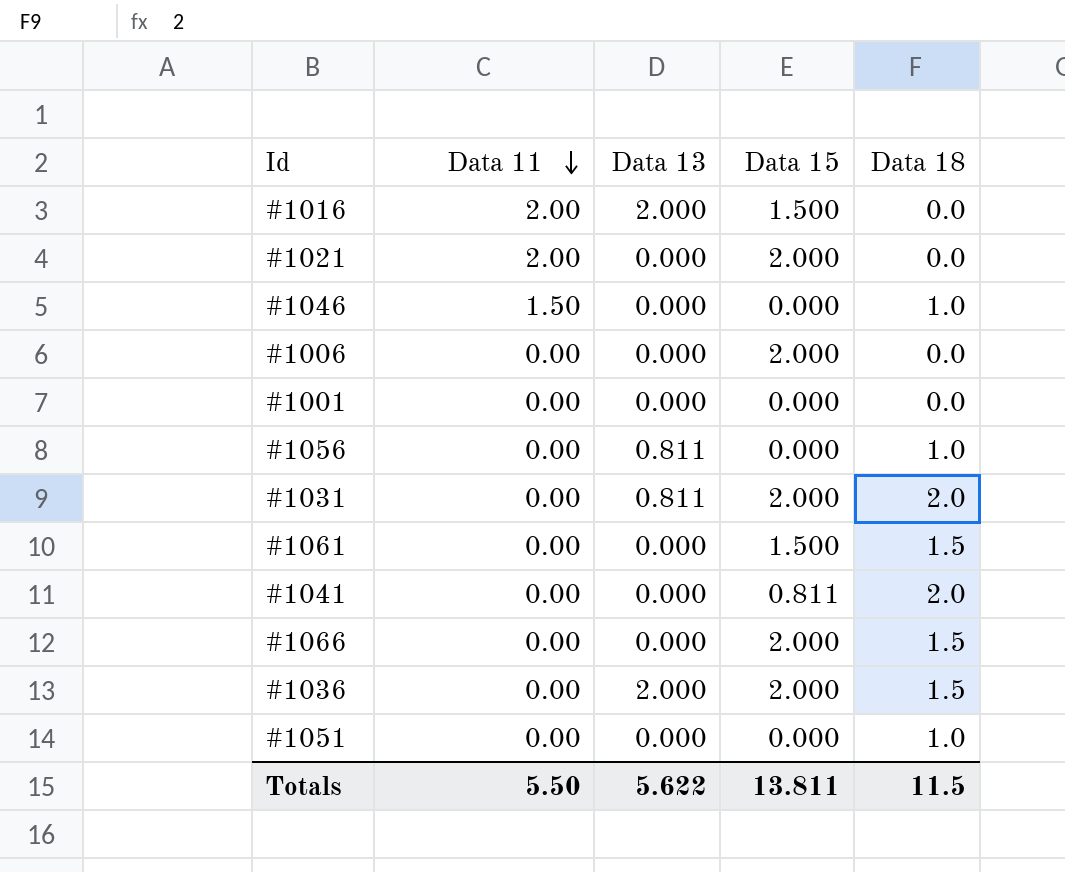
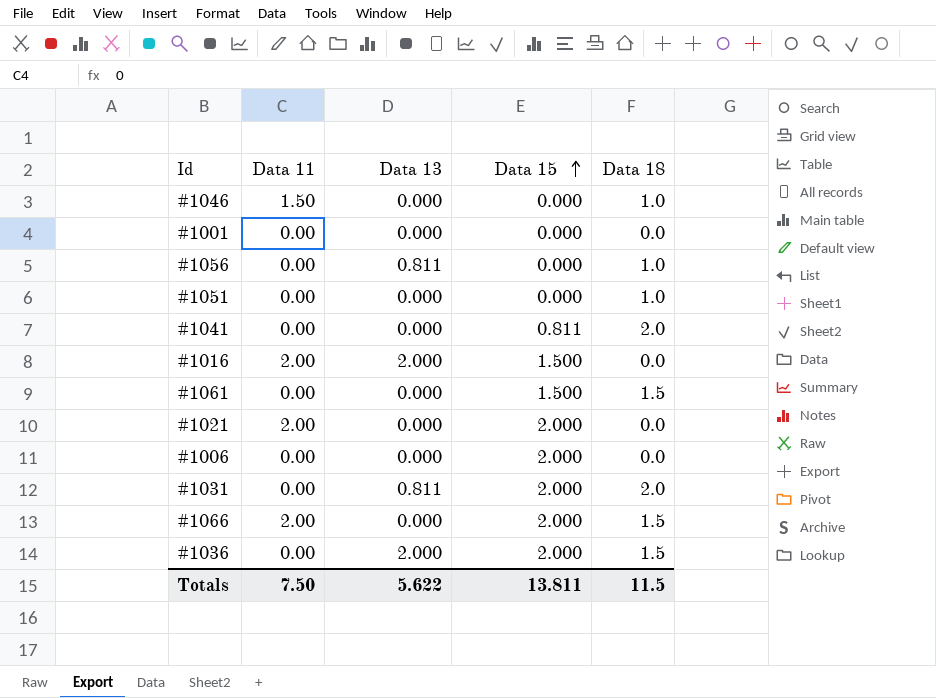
row order: Data 11 descending -> Data 15 ascending
#1066 | Data 11: 0.00 -> 2.00
Totals | Data 11: 5.50 -> 7.50

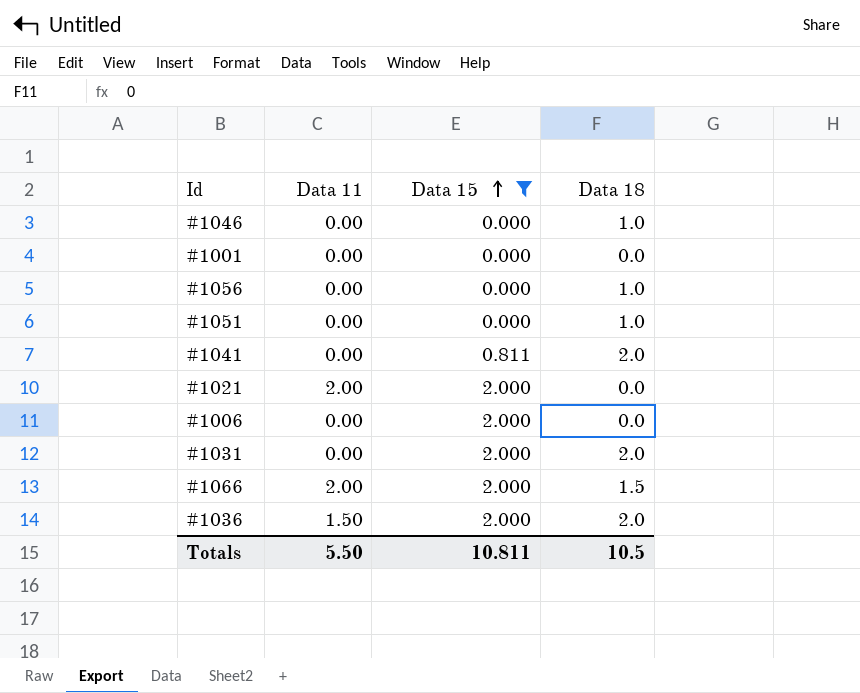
filter: none -> Data 15 != 1.500
column Data 13 | position: 3 -> none
#1046 | Data 11: 1.50 -> 0.00
#1036 | Data 11: 0.00 -> 1.50
#1036 | Data 18: 1.5 -> 2.0
Totals | Data 11: 7.50 -> 5.50
Totals | Data 15: 13.811 -> 10.811
Totals | Data 18: 11.5 -> 10.5

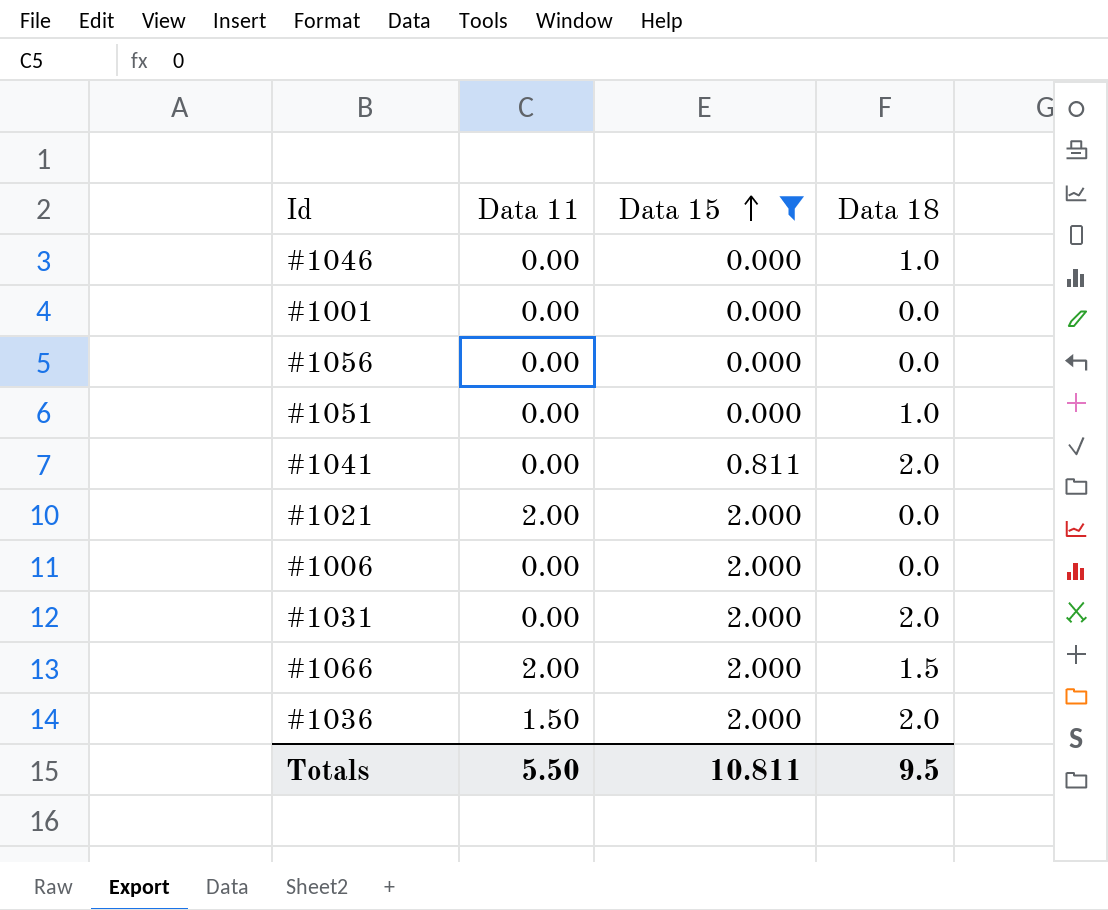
#1056 | Data 18: 1.0 -> 0.0
Totals | Data 18: 10.5 -> 9.5

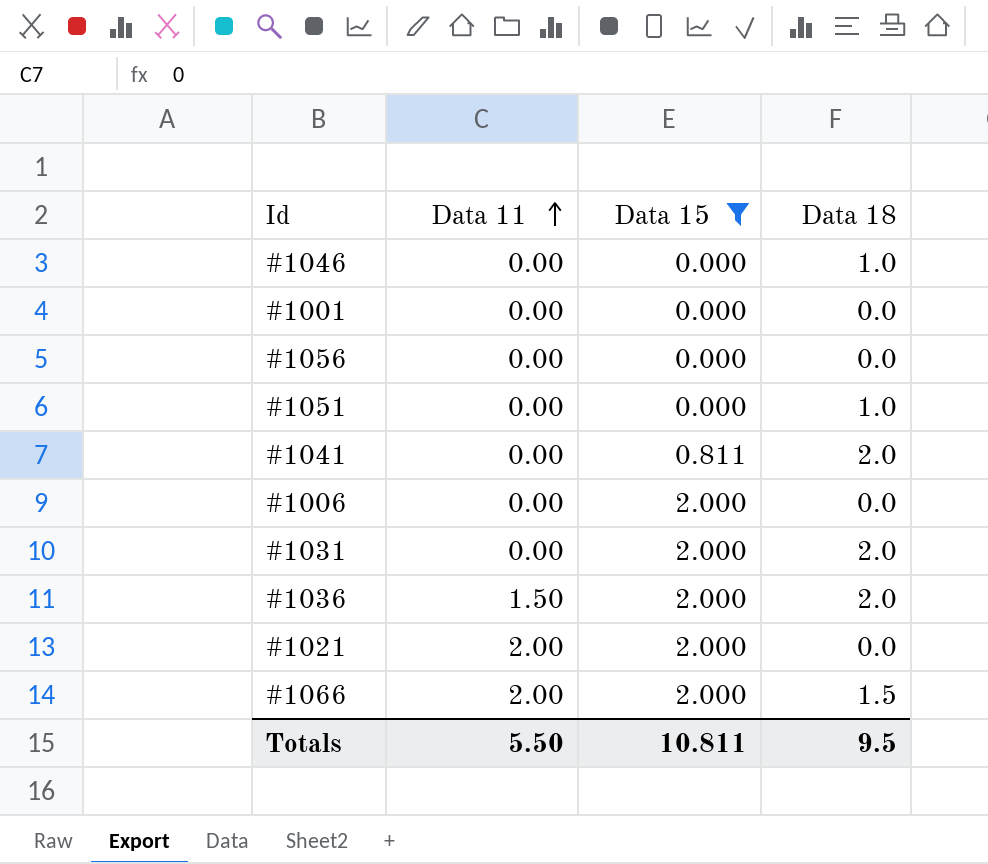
row order: Data 15 ascending -> Data 11 ascending

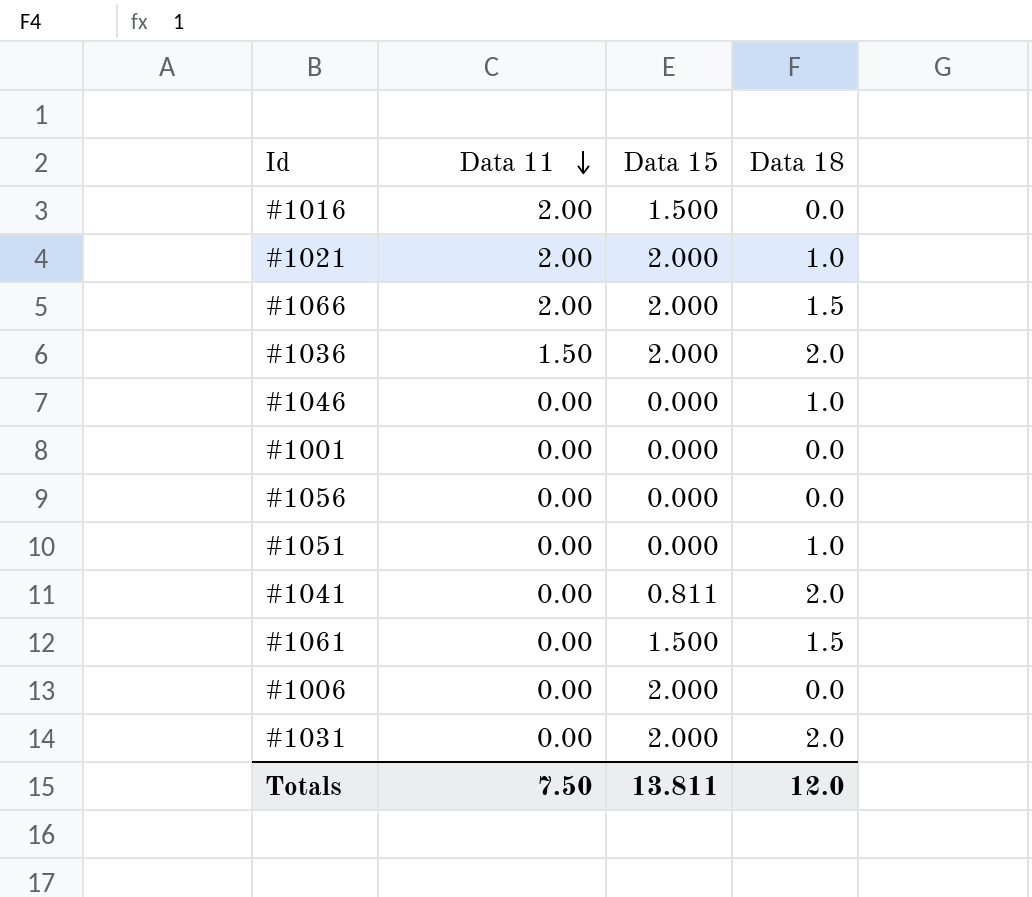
filter: Data 15 != 1.500 -> none
row order: Data 11 ascending -> Data 11 descending
#1021 | Data 18: 0.0 -> 1.0
Totals | Data 11: 5.50 -> 7.50
Totals | Data 15: 10.811 -> 13.811
Totals | Data 18: 9.5 -> 12.0

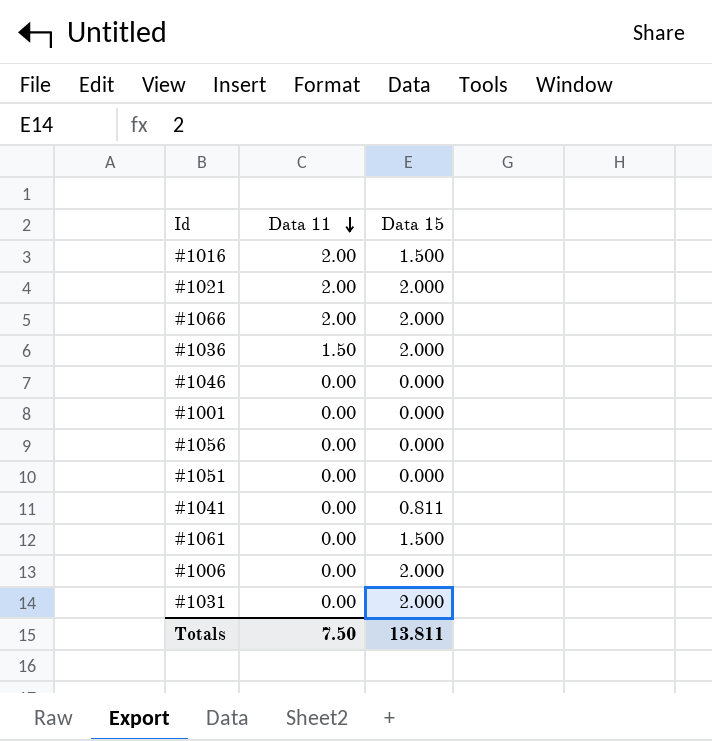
column Data 18 | position: 4 -> none

